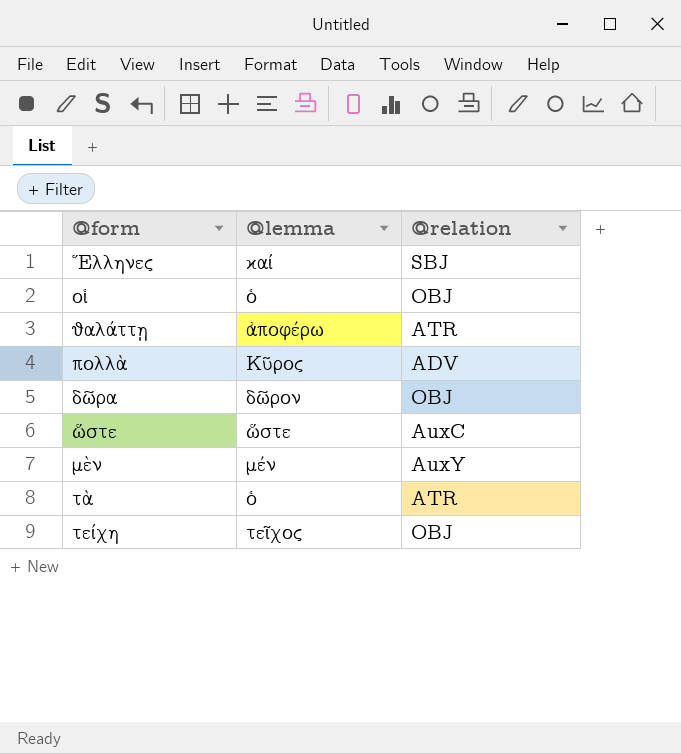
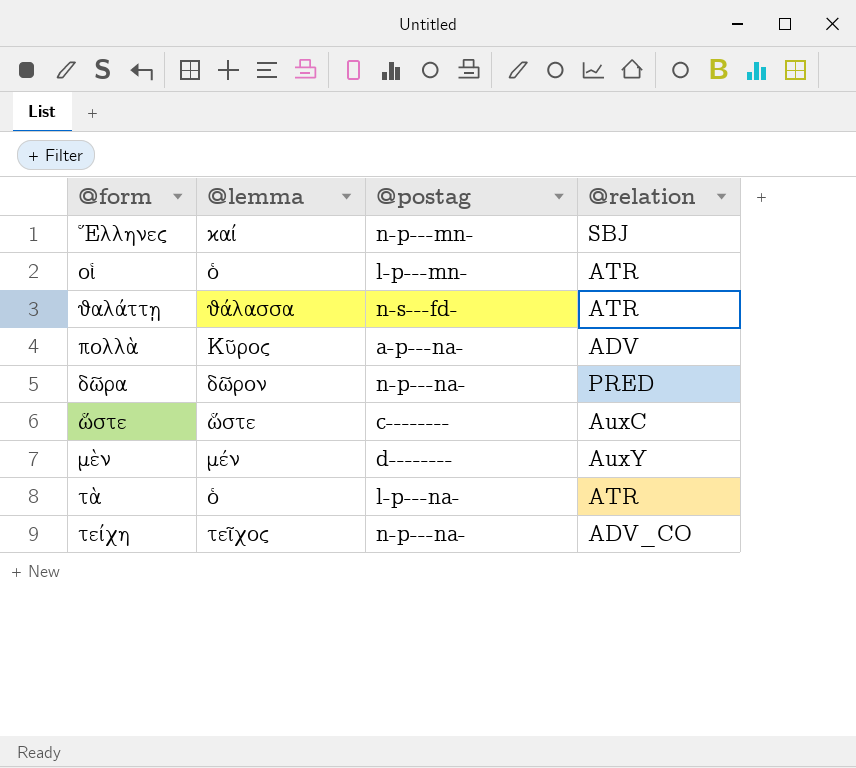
column @postag | position: none -> 3
οἱ | @relation: OBJ -> ATR
θαλάττῃ | @lemma: ἀποφέρω -> θάλασσα
δῶρα | @relation: OBJ -> PRED
τείχη | @relation: OBJ -> ADV_CO

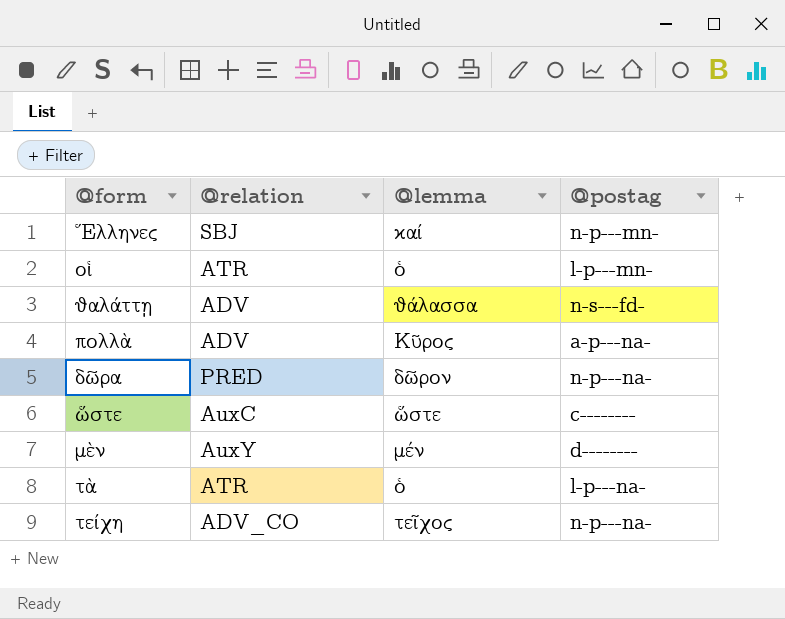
column @relation | position: 4 -> 2
θαλάττῃ | @relation: ATR -> ADV

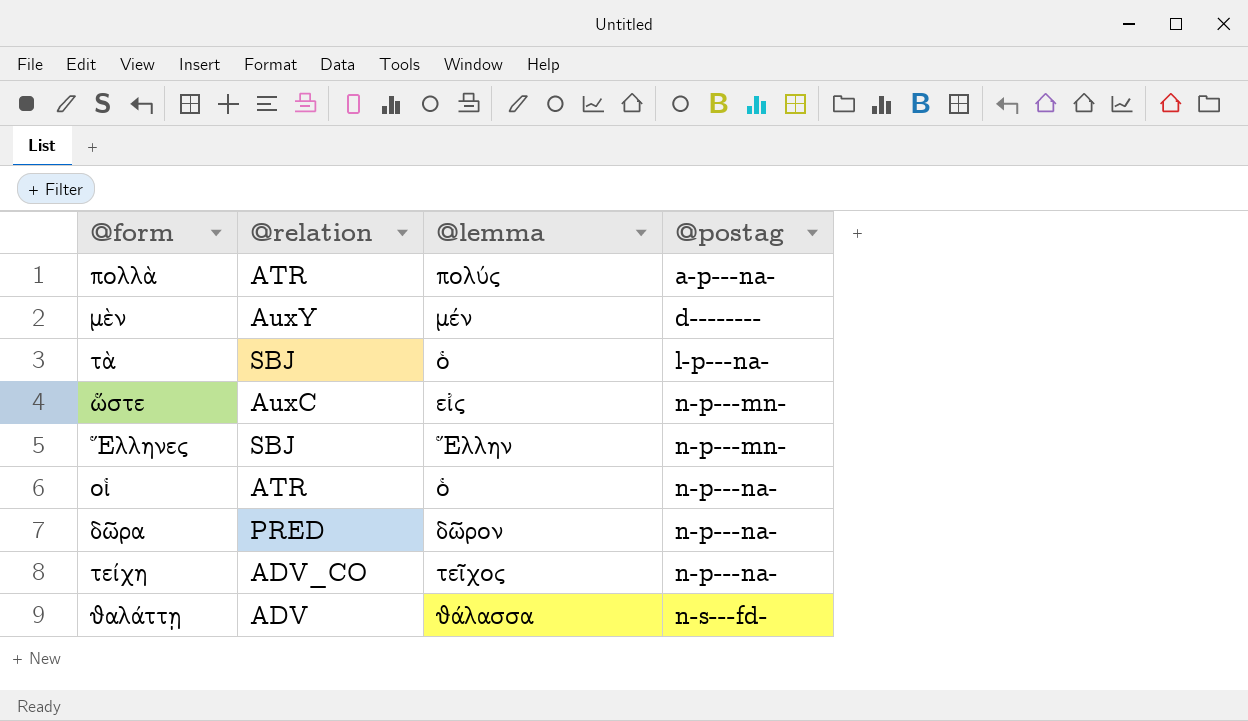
row order: none -> @postag ascending
πολλὰ | @relation: ADV -> ATR
πολλὰ | @lemma: Κῦρος -> πολύς
τὰ | @relation: ATR -> SBJ
ὥστε | @lemma: ὥστε -> εἰς
ὥστε | @postag: c-------- -> n-p---mn-
Ἕλληνες | @lemma: καί -> Ἕλλην
οἱ | @postag: l-p---mn- -> n-p---na-

